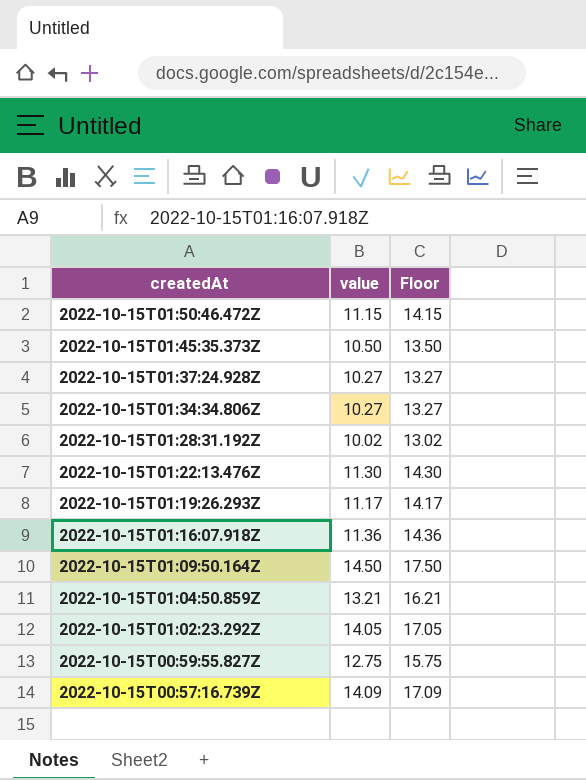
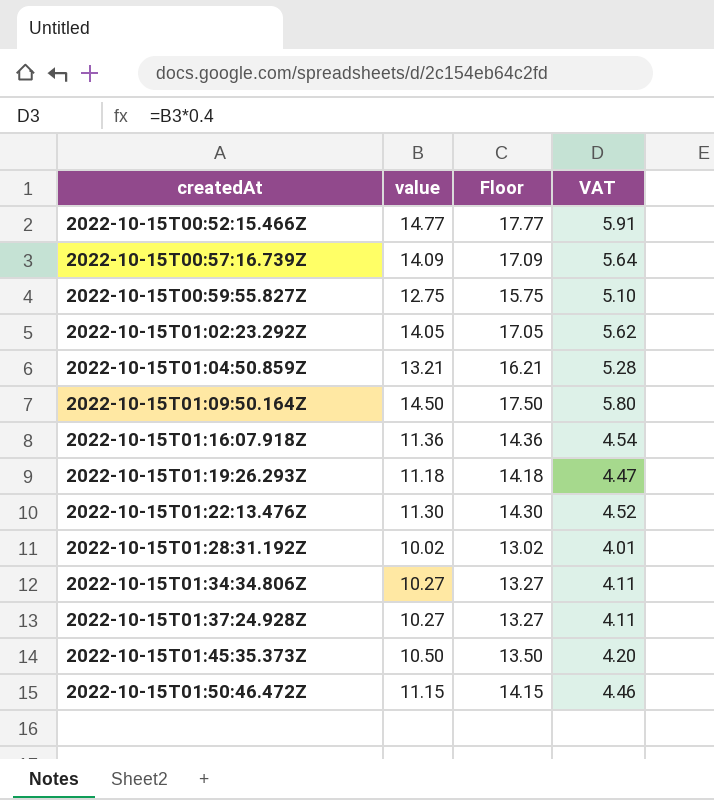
row order: createdAt descending -> createdAt ascending
column VAT | formula: none -> [value] * 0.4
row 2022-10-15T00:52:15.466Z: none -> 14.77 | 17.77 | 5.91
2022-10-15T01:19:26.293Z | value: 11.17 -> 11.18
2022-10-15T01:19:26.293Z | Floor: 14.17 -> 14.18

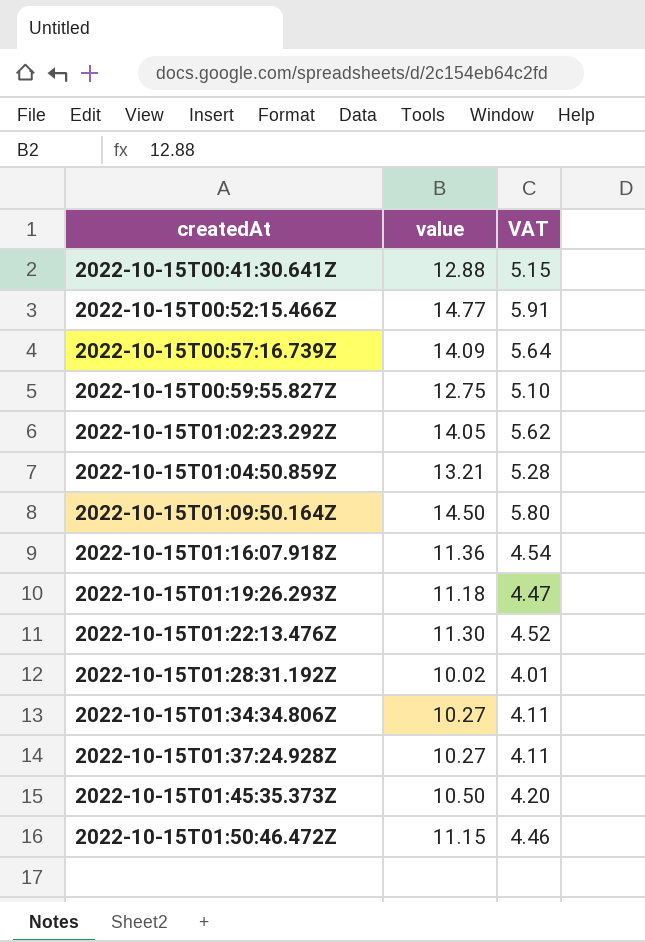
column Floor | formula: [value] + 3 -> none
row 2022-10-15T00:41:30.641Z: none -> 12.88 | 5.15

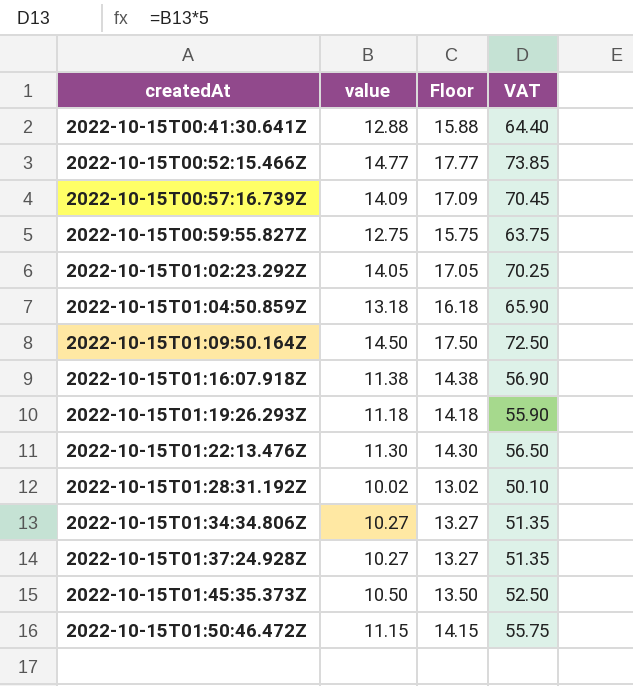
column Floor | formula: none -> [value] + 3
column VAT | formula: [value] * 0.4 -> [value] * 5
2022-10-15T01:04:50.859Z | value: 13.21 -> 13.18
2022-10-15T01:16:07.918Z | value: 11.36 -> 11.38

